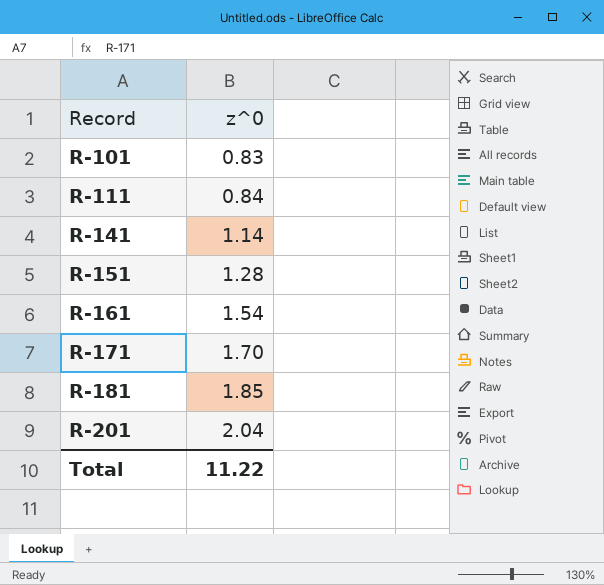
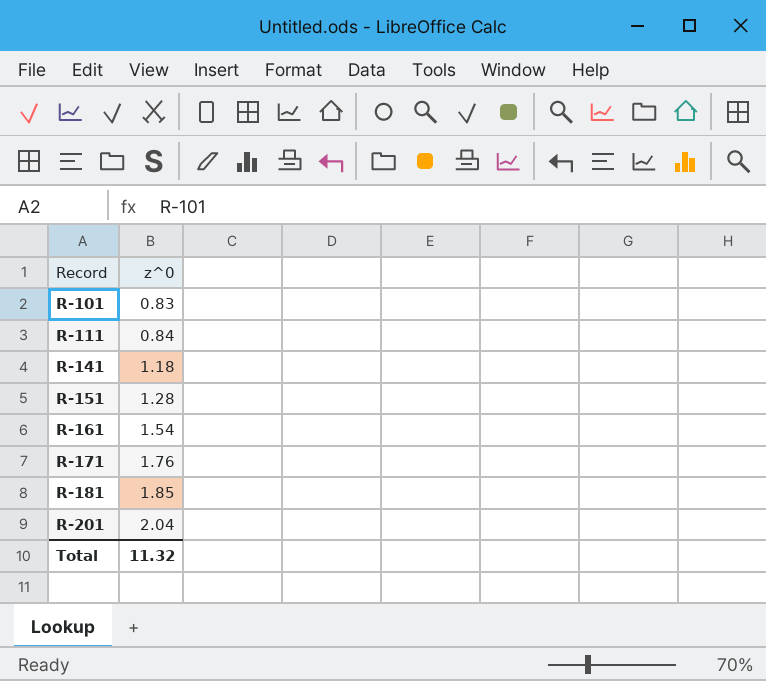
R-141 | z^0: 1.14 -> 1.18
R-171 | z^0: 1.70 -> 1.76
Total | z^0: 11.22 -> 11.32

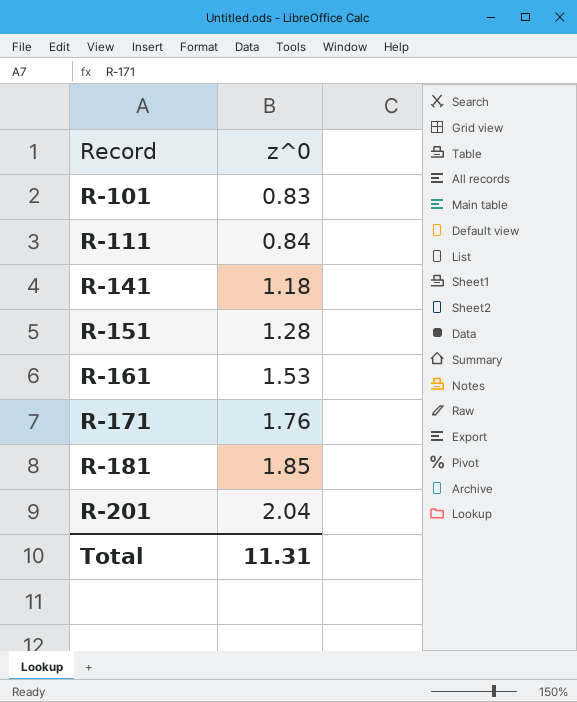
R-161 | z^0: 1.54 -> 1.53
Total | z^0: 11.32 -> 11.31

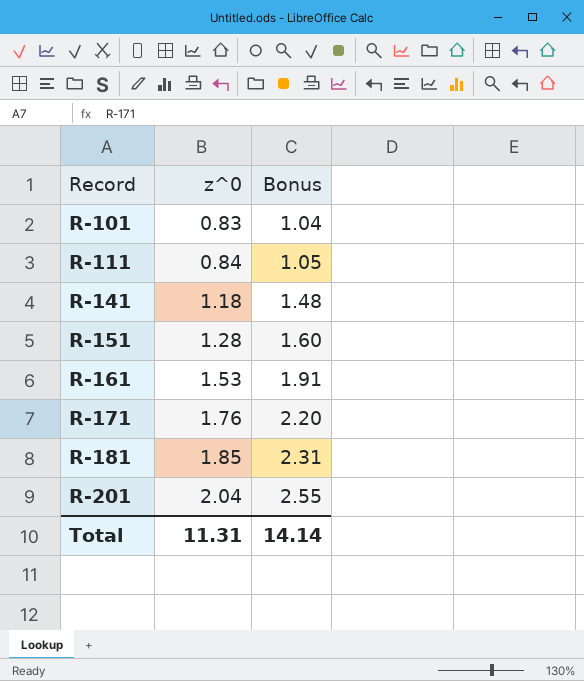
column Bonus | formula: none -> [z^0] * 1.25

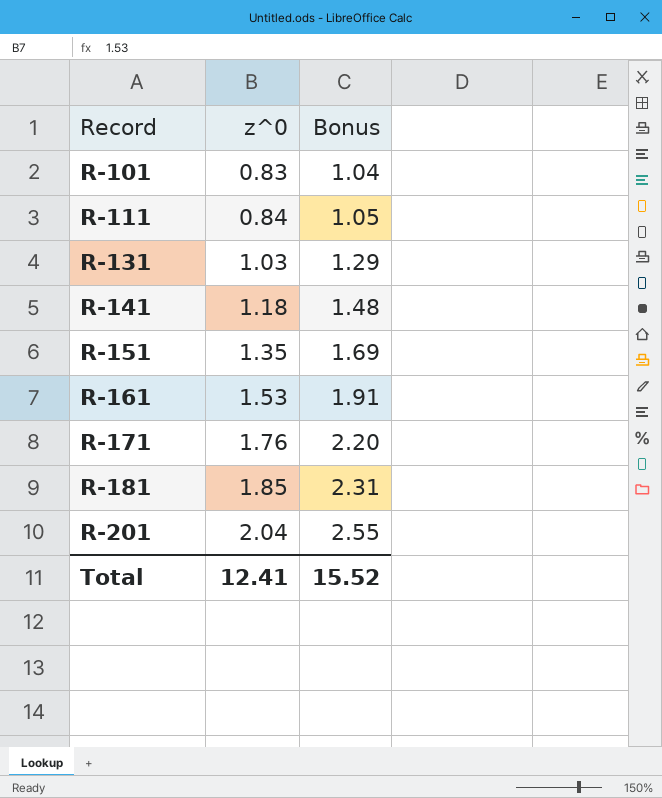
row R-131: none -> 1.03 | 1.29
R-151 | z^0: 1.28 -> 1.35
R-151 | Bonus: 1.60 -> 1.69
Total | z^0: 11.31 -> 12.41
Total | Bonus: 14.14 -> 15.52

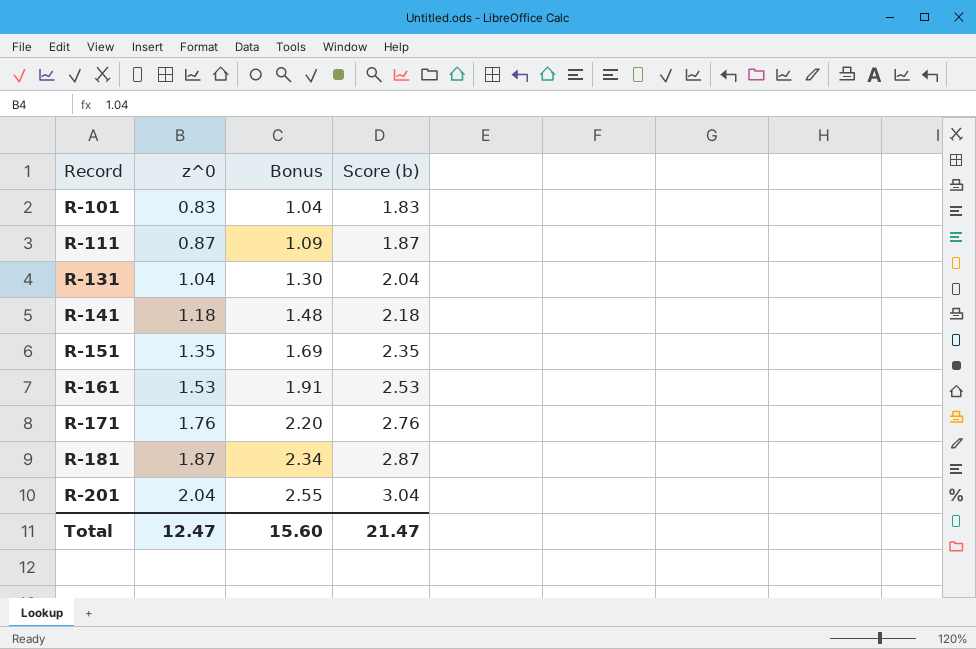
column Score (b) | formula: none -> [z^0] + 1
R-111 | z^0: 0.84 -> 0.87
R-111 | Bonus: 1.05 -> 1.09
R-131 | z^0: 1.03 -> 1.04
R-131 | Bonus: 1.29 -> 1.30
R-181 | z^0: 1.85 -> 1.87
R-181 | Bonus: 2.31 -> 2.34
Total | z^0: 12.41 -> 12.47
Total | Bonus: 15.52 -> 15.60

